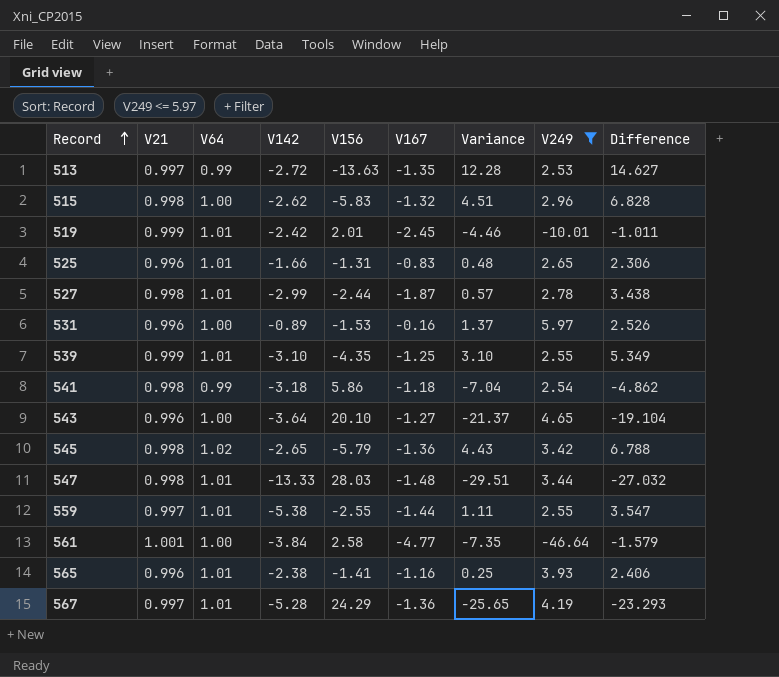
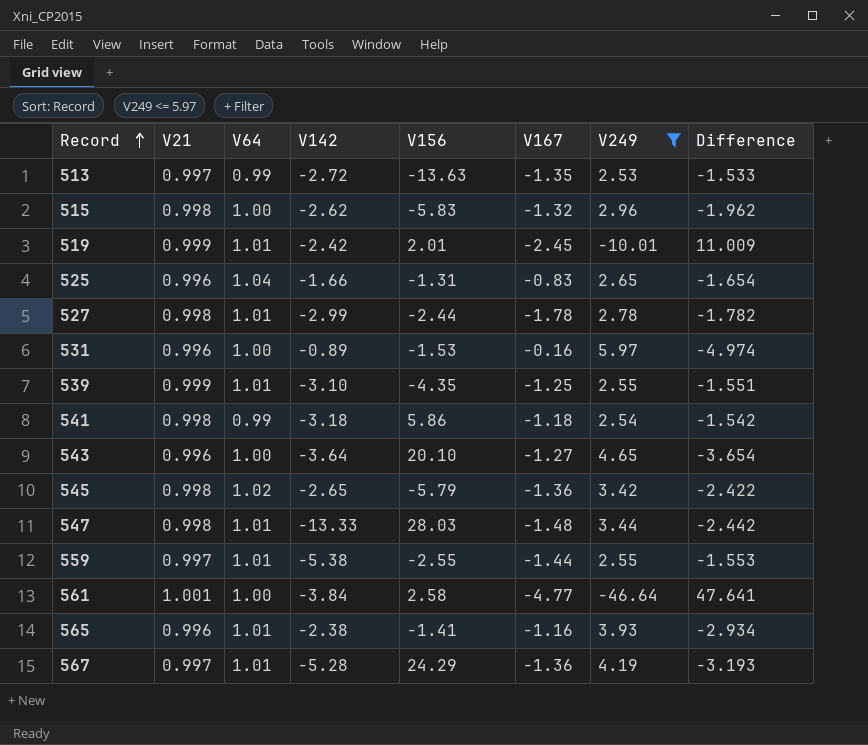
column Variance | formula: [V167] - [V156] -> none
column Difference | formula: [V21] - [V156] -> [V21] - [V249]
525 | V64: 1.01 -> 1.04
527 | V167: -1.87 -> -1.78

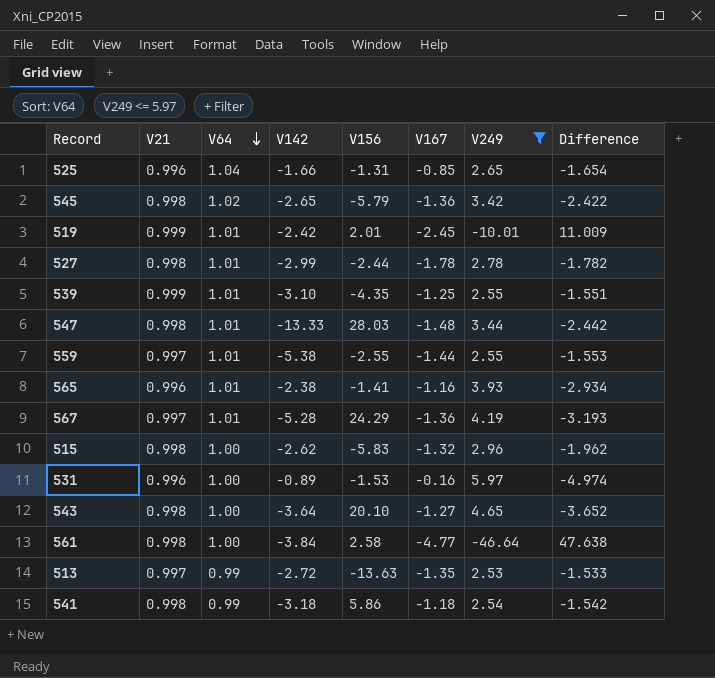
row order: Record ascending -> V64 descending
525 | V167: -0.83 -> -0.85
543 | V21: 0.996 -> 0.998
543 | Difference: -3.654 -> -3.652
561 | V21: 1.001 -> 0.998
561 | Difference: 47.641 -> 47.638

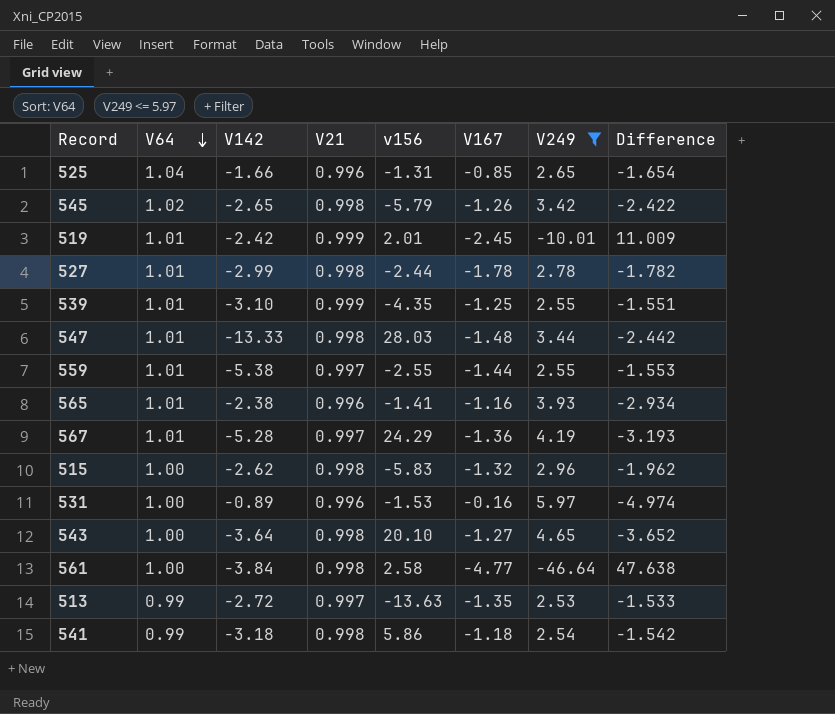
column V21 | position: 2 -> 4
column name: V156 -> v156
545 | V167: -1.36 -> -1.26

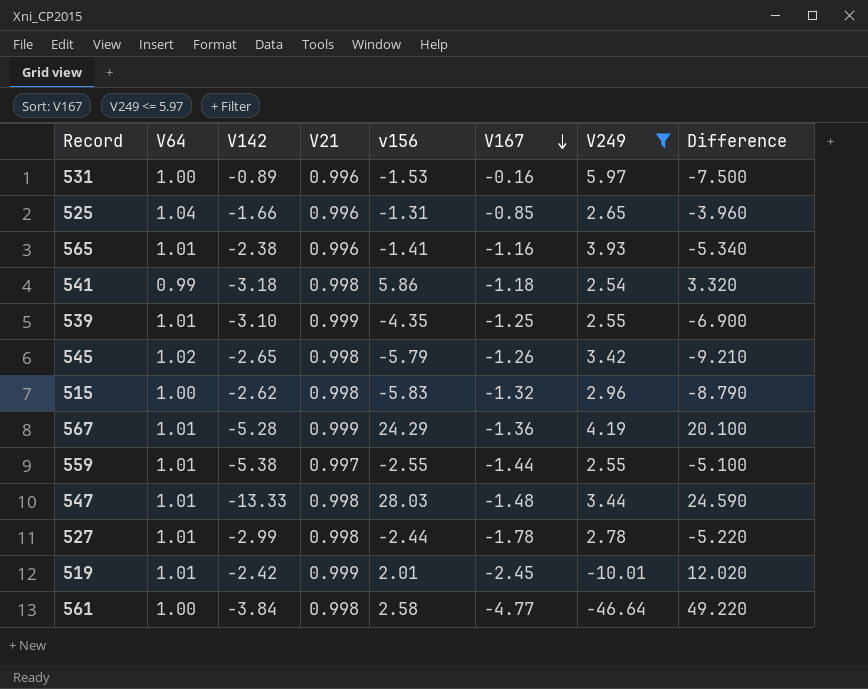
row order: V64 descending -> V167 descending
column Difference | formula: [V21] - [V249] -> [v156] - [V249]
row 543: 1.00 | -3.64 | 0.998 | 20.10 | -1.27 | 4.65 | -3.652 -> none
row 513: 0.99 | -2.72 | 0.997 | -13.63 | -1.35 | 2.53 | -1.533 -> none
567 | V21: 0.997 -> 0.999

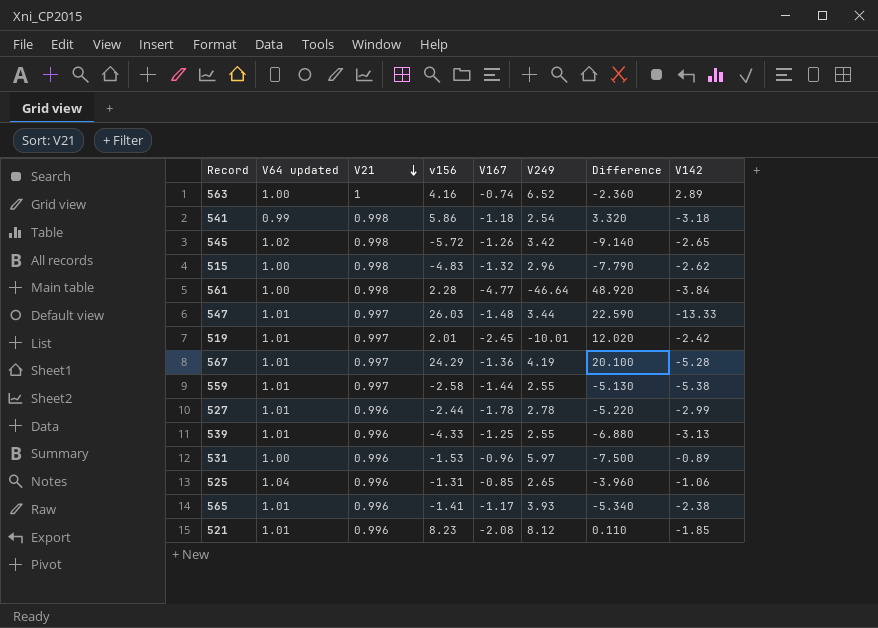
filter: V249 <= 5.97 -> none
row order: V167 descending -> V21 descending
column name: V64 -> V64 updated
column V142 | position: 3 -> 8
545 | v156: -5.79 -> -5.72
545 | Difference: -9.210 -> -9.140
515 | v156: -5.83 -> -4.83
515 | Difference: -8.790 -> -7.790
561 | v156: 2.58 -> 2.28
561 | Difference: 49.220 -> 48.920
547 | V21: 0.998 -> 0.997
547 | v156: 28.03 -> 26.03
547 | Difference: 24.590 -> 22.590
519 | V21: 0.999 -> 0.997
567 | V21: 0.999 -> 0.997
559 | v156: -2.55 -> -2.58
559 | Difference: -5.100 -> -5.130
527 | V21: 0.998 -> 0.996
539 | V21: 0.999 -> 0.996
539 | v156: -4.35 -> -4.33
539 | Difference: -6.900 -> -6.880
539 | V142: -3.10 -> -3.13
531 | V167: -0.16 -> -0.96
525 | V142: -1.66 -> -1.06
565 | V167: -1.16 -> -1.17

